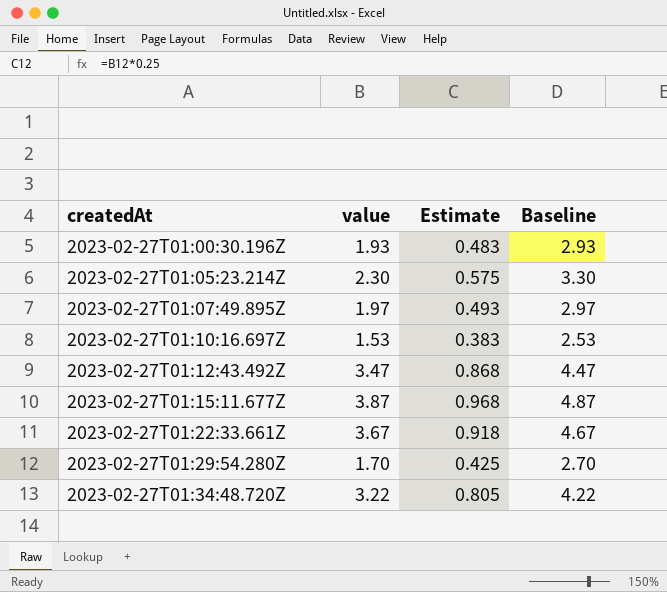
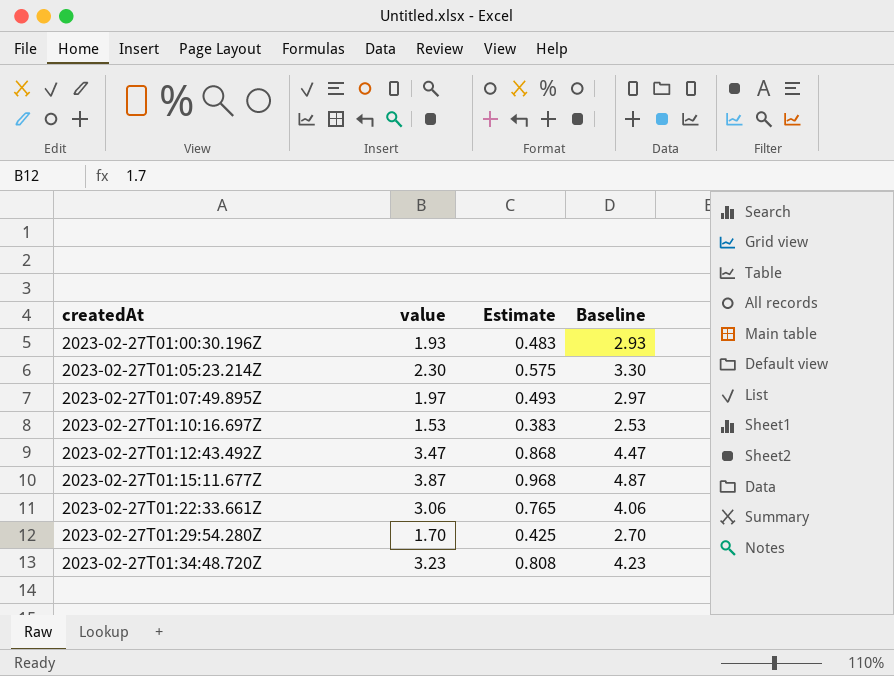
2023-02-27T01:22:33.661Z | value: 3.67 -> 3.06
2023-02-27T01:22:33.661Z | Estimate: 0.918 -> 0.765
2023-02-27T01:22:33.661Z | Baseline: 4.67 -> 4.06
2023-02-27T01:34:48.720Z | value: 3.22 -> 3.23
2023-02-27T01:34:48.720Z | Estimate: 0.805 -> 0.808
2023-02-27T01:34:48.720Z | Baseline: 4.22 -> 4.23

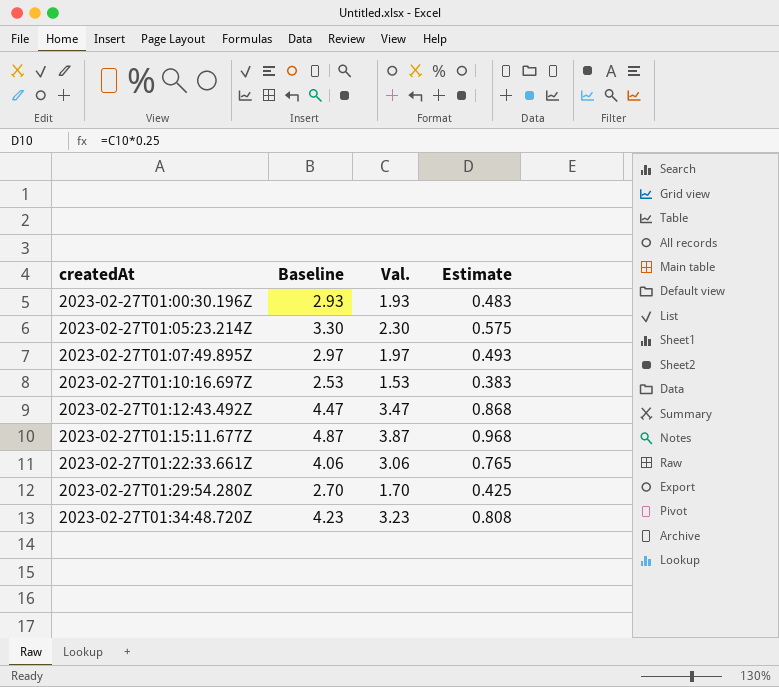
column Baseline | position: 4 -> 2
column name: value -> Val.

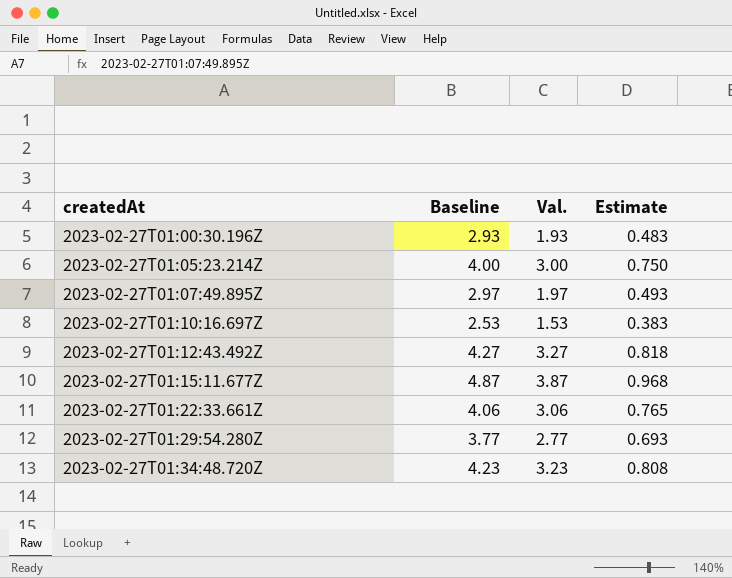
2023-02-27T01:05:23.214Z | Baseline: 3.30 -> 4.00
2023-02-27T01:05:23.214Z | Val.: 2.30 -> 3.00
2023-02-27T01:05:23.214Z | Estimate: 0.575 -> 0.750
2023-02-27T01:12:43.492Z | Baseline: 4.47 -> 4.27
2023-02-27T01:12:43.492Z | Val.: 3.47 -> 3.27
2023-02-27T01:12:43.492Z | Estimate: 0.868 -> 0.818
2023-02-27T01:29:54.280Z | Baseline: 2.70 -> 3.77
2023-02-27T01:29:54.280Z | Val.: 1.70 -> 2.77
2023-02-27T01:29:54.280Z | Estimate: 0.425 -> 0.693

